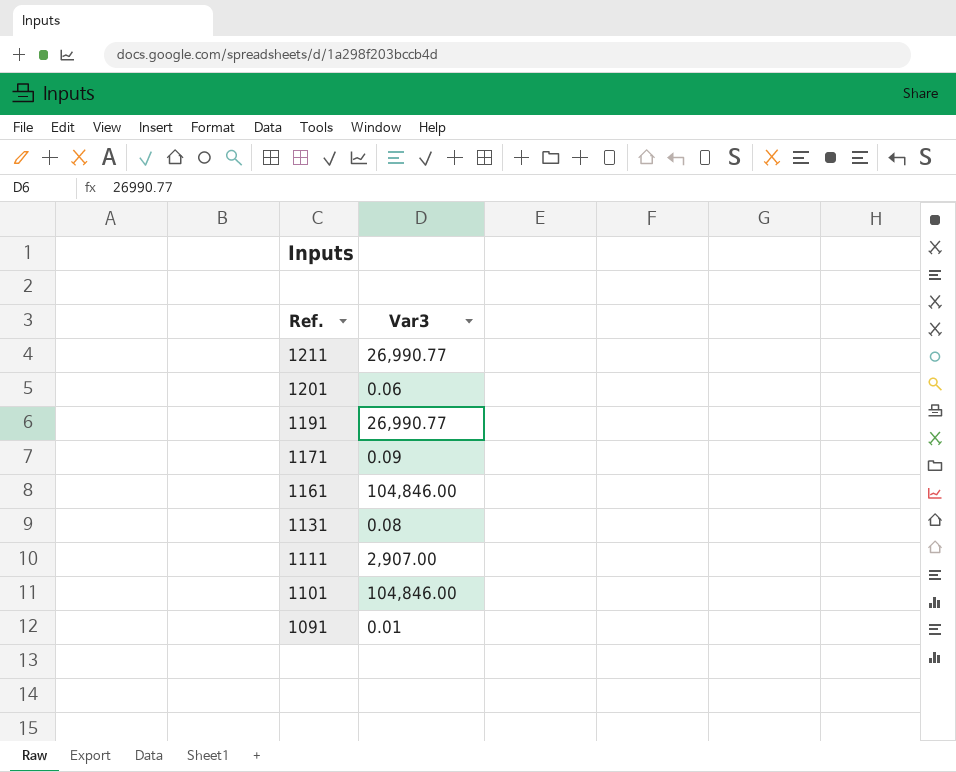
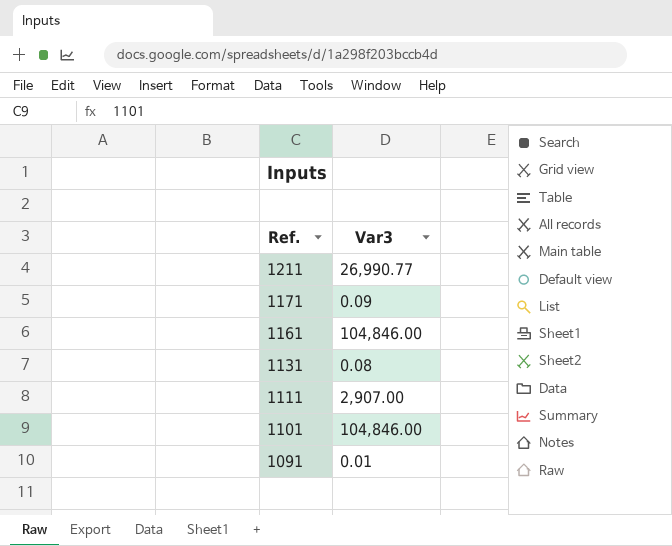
row 1201: 0.06 -> none
row 1191: 26,990.77 -> none

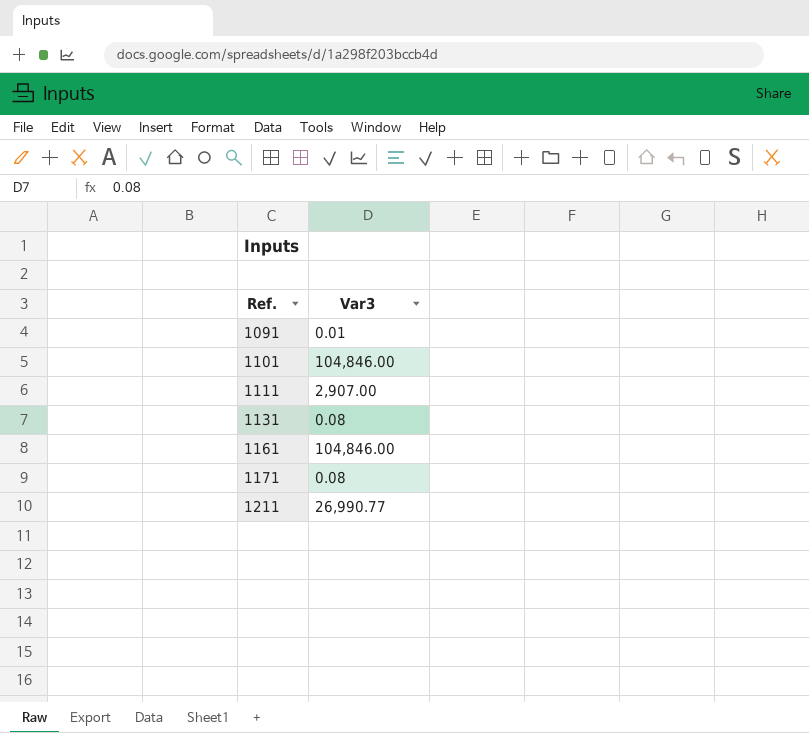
row order: Ref. descending -> Ref. ascending
1171 | Var3: 0.09 -> 0.08

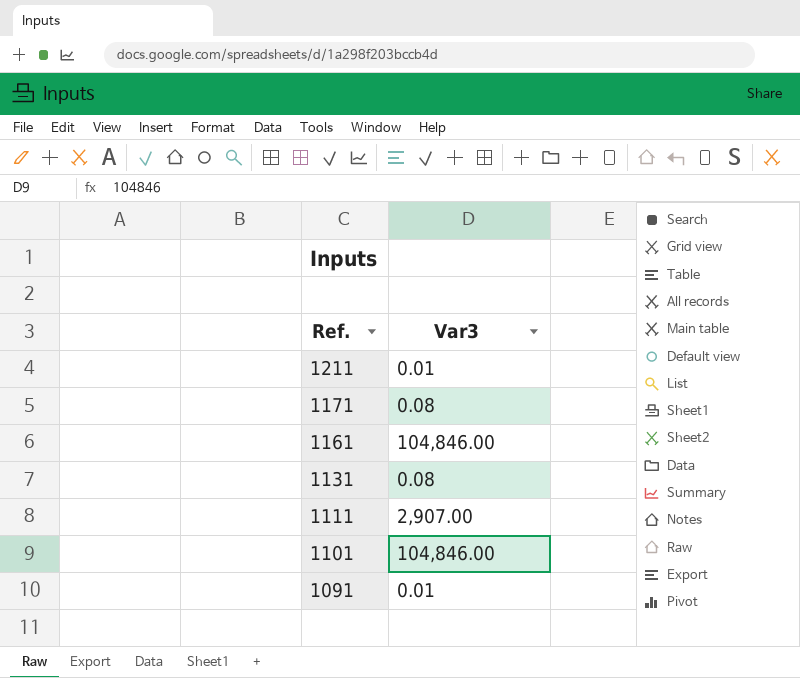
row order: Ref. ascending -> Ref. descending
1211 | Var3: 26,990.77 -> 0.01

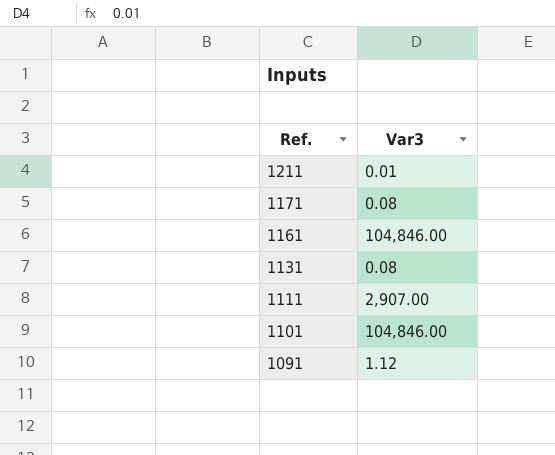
1091 | Var3: 0.01 -> 1.12

